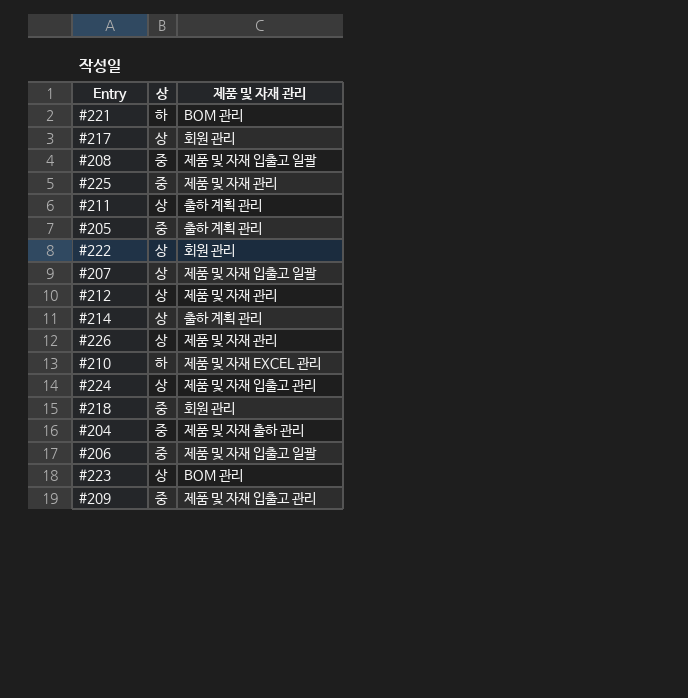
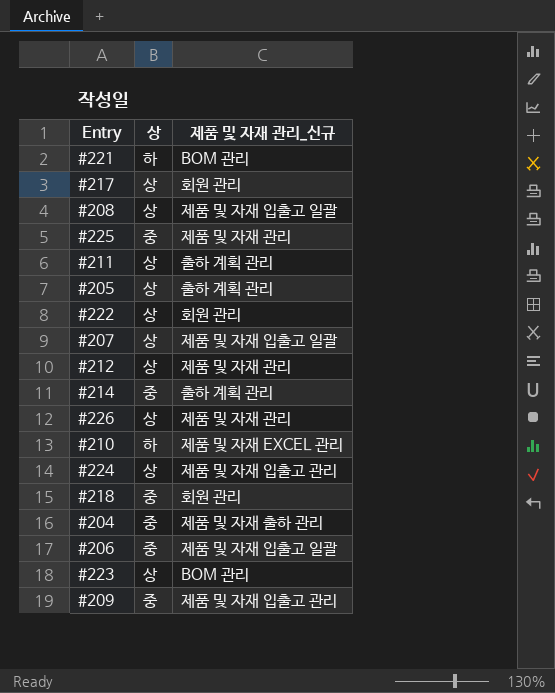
column name: 제품 및 자재 관리 -> 제품 및 자재 관리_신규
#208 | 상: 중 -> 상
#205 | 상: 중 -> 상
#214 | 상: 상 -> 중

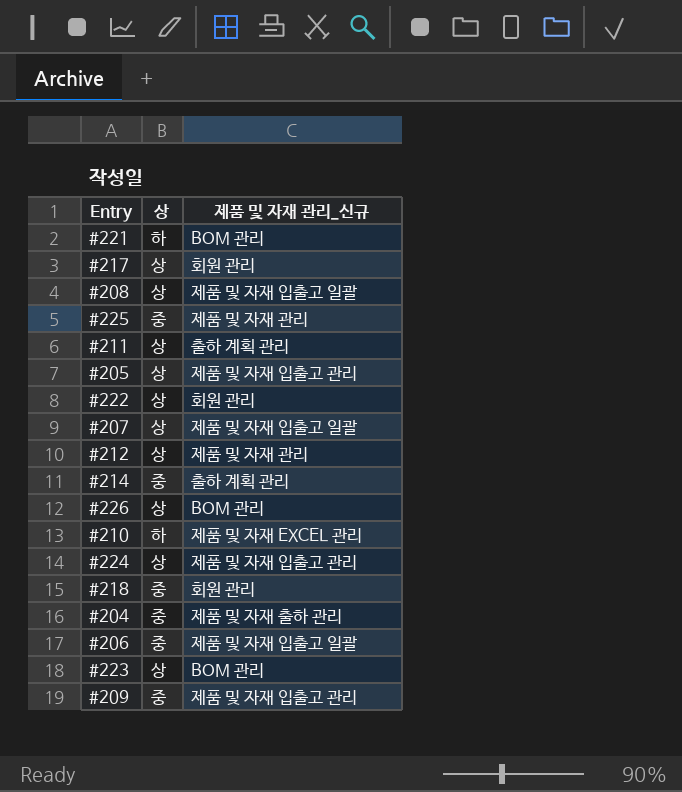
#205 | 제품 및 자재 관리_신규: 출하 계획 관리 -> 제품 및 자재 입출고 관리
#226 | 제품 및 자재 관리_신규: 제품 및 자재 관리 -> BOM 관리

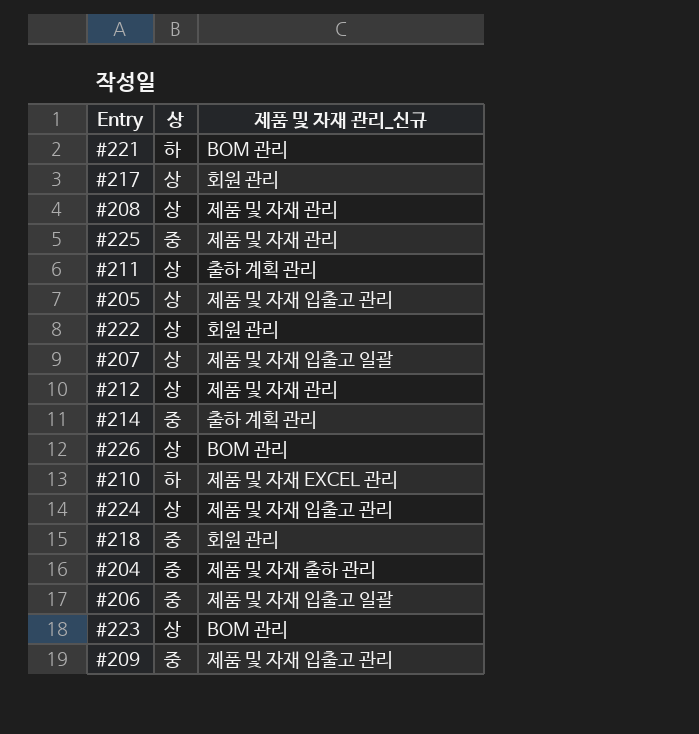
#208 | 제품 및 자재 관리_신규: 제품 및 자재 입출고 일괄 -> 제품 및 자재 관리

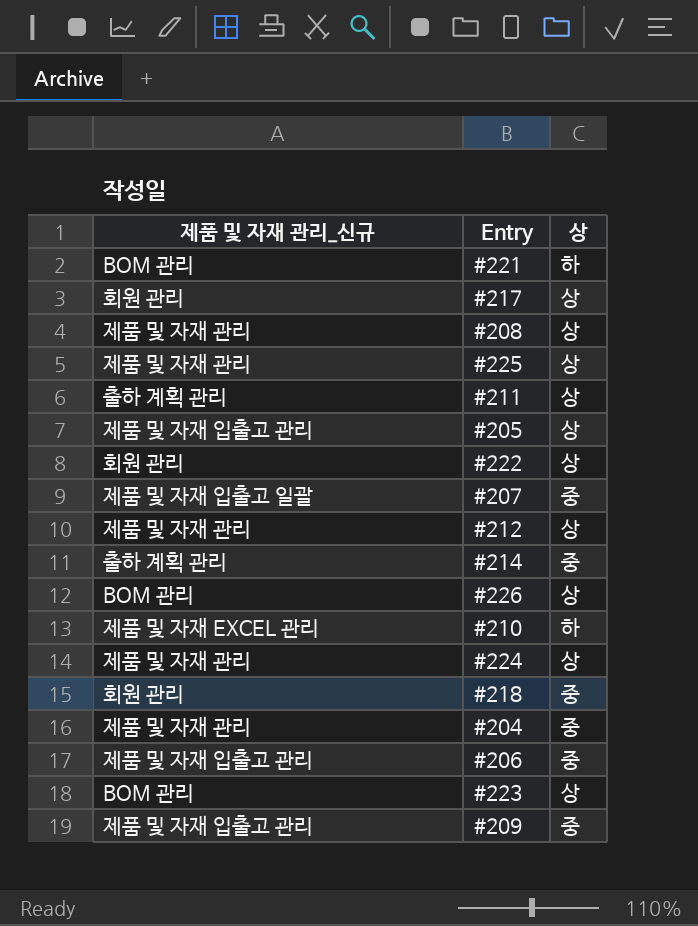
column 제품 및 자재 관리_신규 | position: 3 -> 1
#225 | 상: 중 -> 상
#207 | 상: 상 -> 중
#224 | 제품 및 자재 관리_신규: 제품 및 자재 입출고 관리 -> 제품 및 자재 관리
#204 | 제품 및 자재 관리_신규: 제품 및 자재 출하 관리 -> 제품 및 자재 관리
#206 | 제품 및 자재 관리_신규: 제품 및 자재 입출고 일괄 -> 제품 및 자재 입출고 관리

